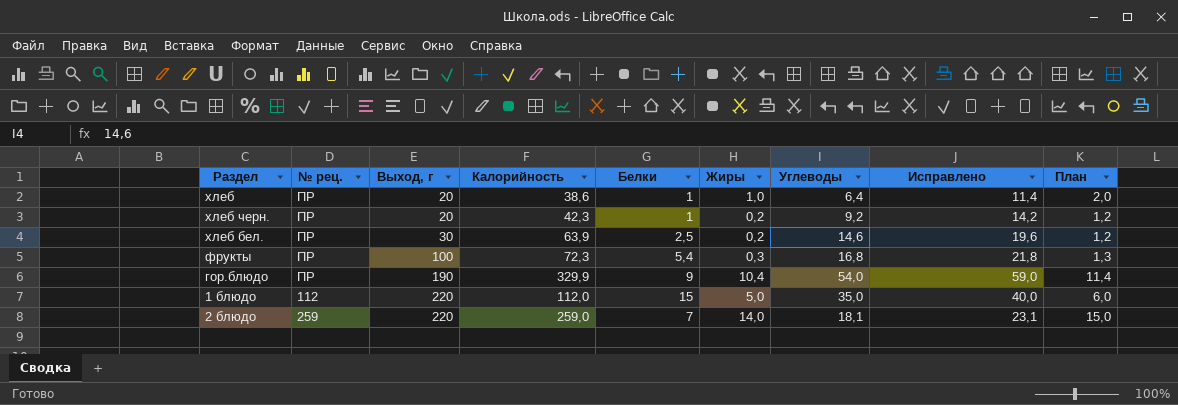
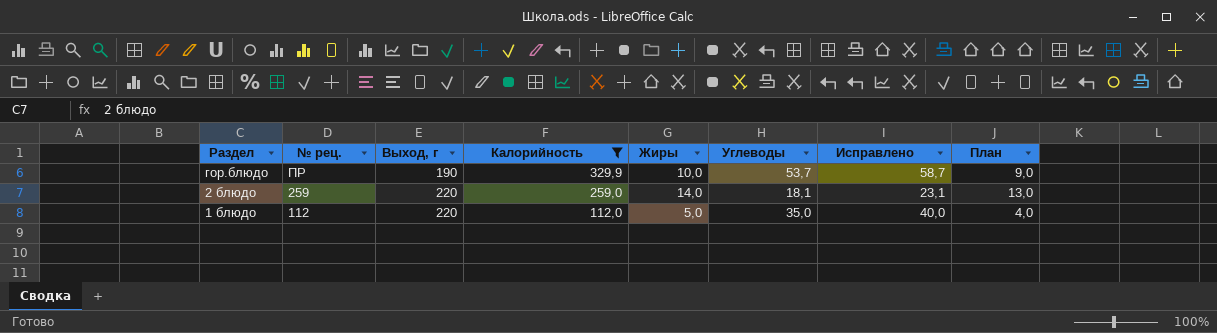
filter: none -> Калорийность >= 112,0
row order: Выход, г ascending -> Раздел descending
column Белки | position: 5 -> none
column План | formula: [Жиры] + 1 -> [Жиры] - 1
гор.блюдо | Жиры: 10,4 -> 10,0
гор.блюдо | Углеводы: 54,0 -> 53,7
гор.блюдо | Исправлено: 59,0 -> 58,7

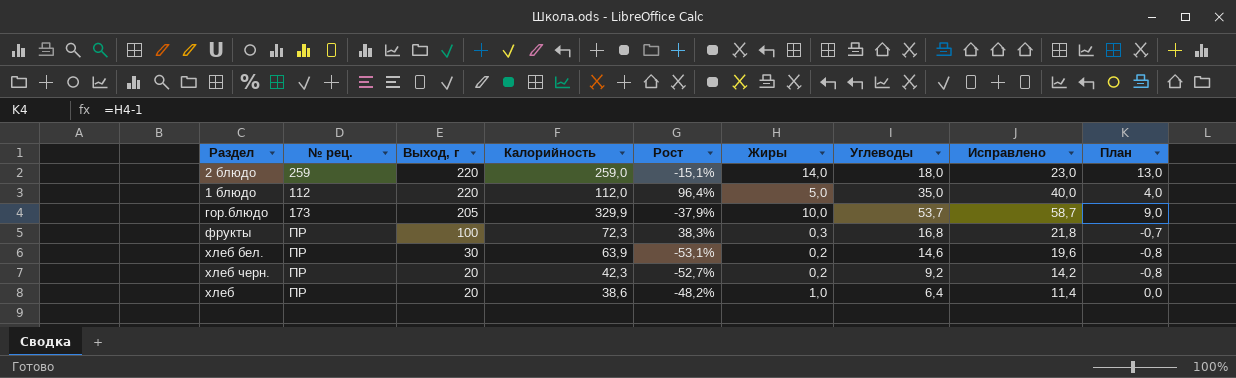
filter: Калорийность >= 112,0 -> none
row order: Раздел descending -> Выход, г descending
column Рост | formula: none -> ([Выход, г] - [Калорийность]) / [Калорийность]
2 блюдо | Углеводы: 18,1 -> 18,0
2 блюдо | Исправлено: 23,1 -> 23,0
гор.блюдо | № рец.: ПР -> 173
гор.блюдо | Выход, г: 190 -> 205

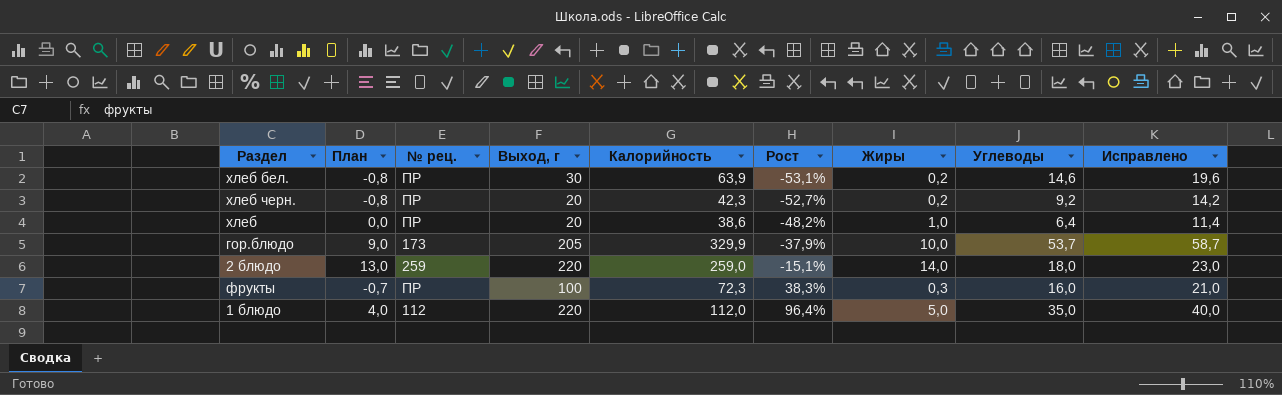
row order: Выход, г descending -> Рост ascending
column План | position: 9 -> 2
фрукты | Углеводы: 16,8 -> 16,0
фрукты | Исправлено: 21,8 -> 21,0

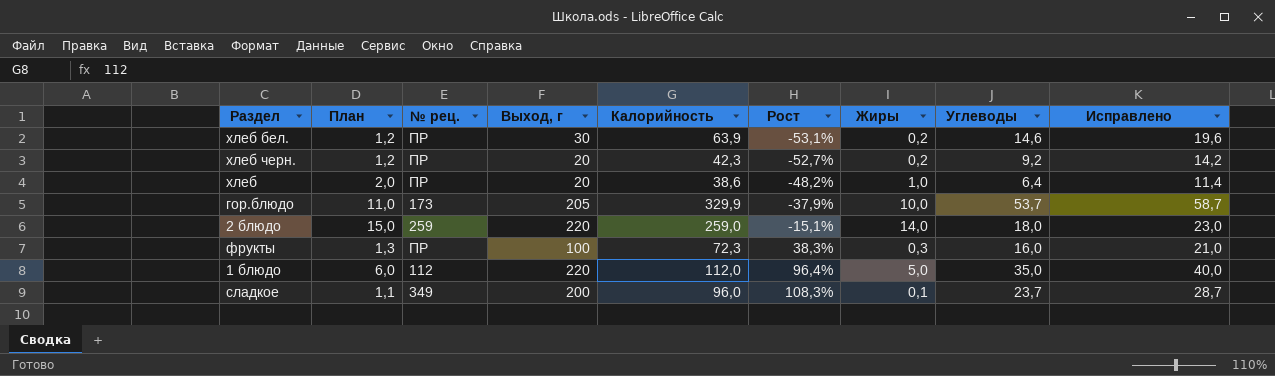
column План | formula: [Жиры] - 1 -> [Жиры] + 1
row сладкое: none -> 1,1 | 349 | 200 | 96,0 | 108,3% | 0,1 | 23,7 | 28,7

